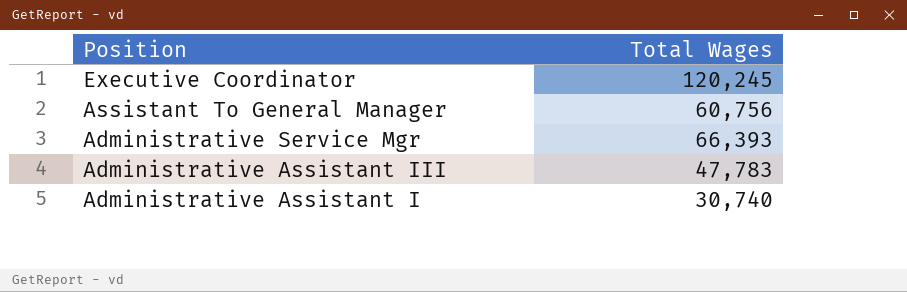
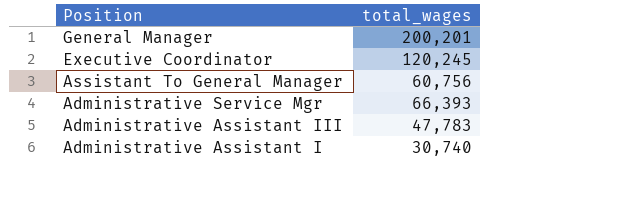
column name: Total Wages -> total_wages
row General Manager: none -> 200,201

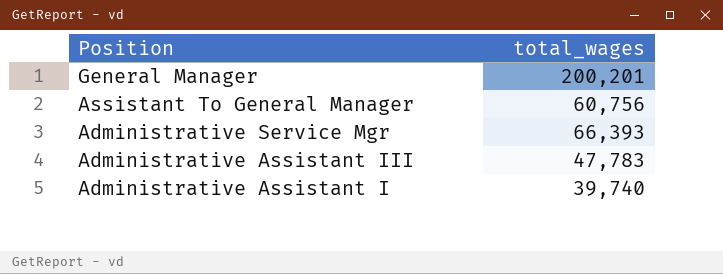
row Executive Coordinator: 120,245 -> none
Administrative Assistant I | total_wages: 30,740 -> 39,740

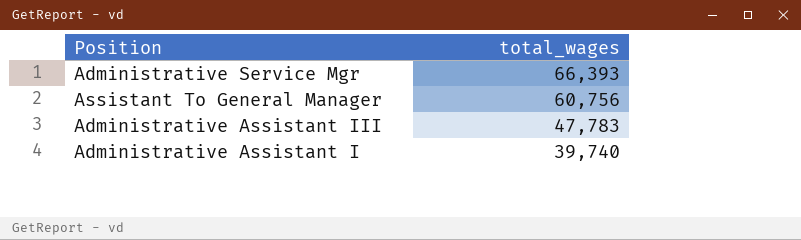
row order: Position descending -> total_wages descending
row General Manager: 200,201 -> none

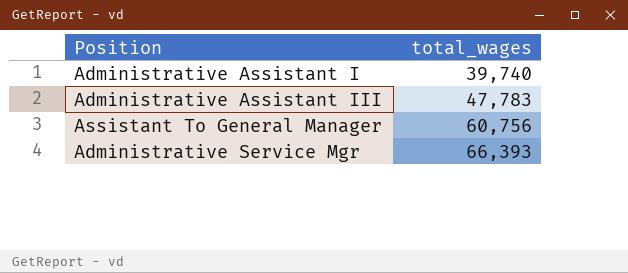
row order: total_wages descending -> total_wages ascending

